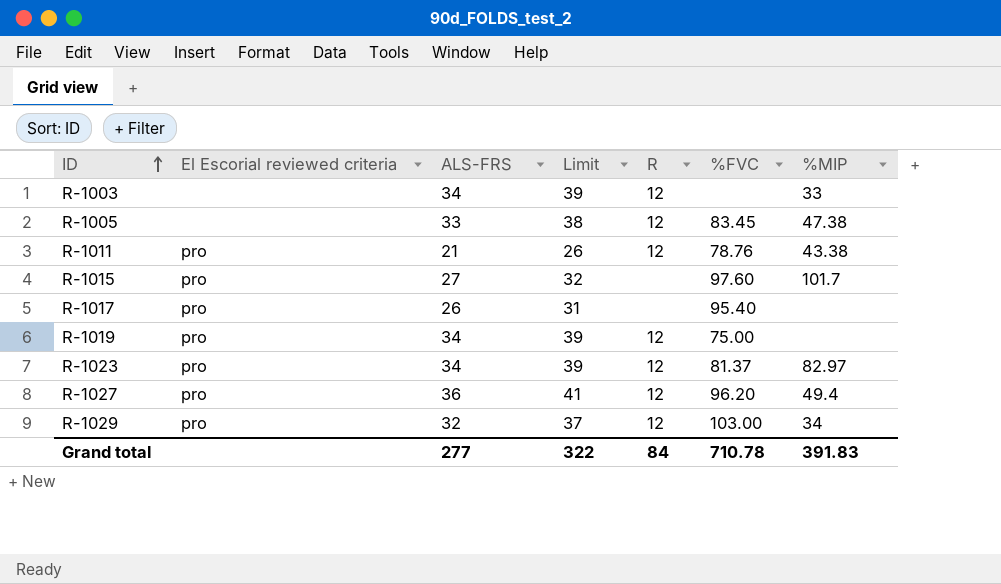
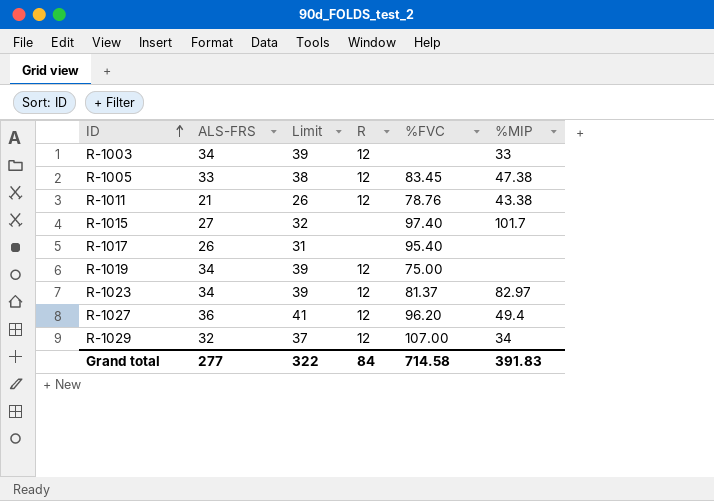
column El Escorial reviewed criteria | position: 2 -> none
R-1015 | %FVC: 97.60 -> 97.40
R-1029 | %FVC: 103.00 -> 107.00
Grand total | %FVC: 710.78 -> 714.58

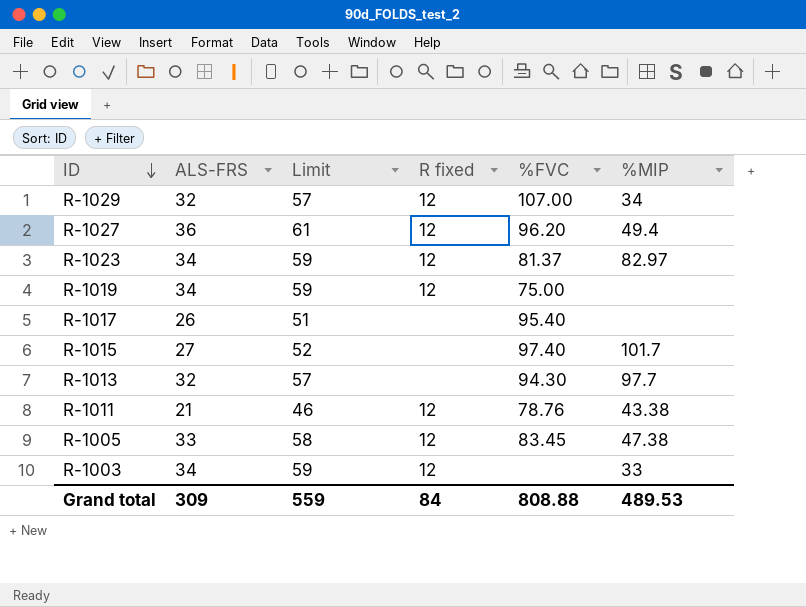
row order: ID ascending -> ID descending
column Limit | formula: [ALS-FRS] + 5 -> [ALS-FRS] + 25
column name: R -> R fixed
row R-1013: none -> 32 | 57 | none | 94.30 | 97.7
Grand total | ALS-FRS: 277 -> 309
Grand total | Limit: 322 -> 559
Grand total | %FVC: 714.58 -> 808.88
Grand total | %MIP: 391.83 -> 489.53

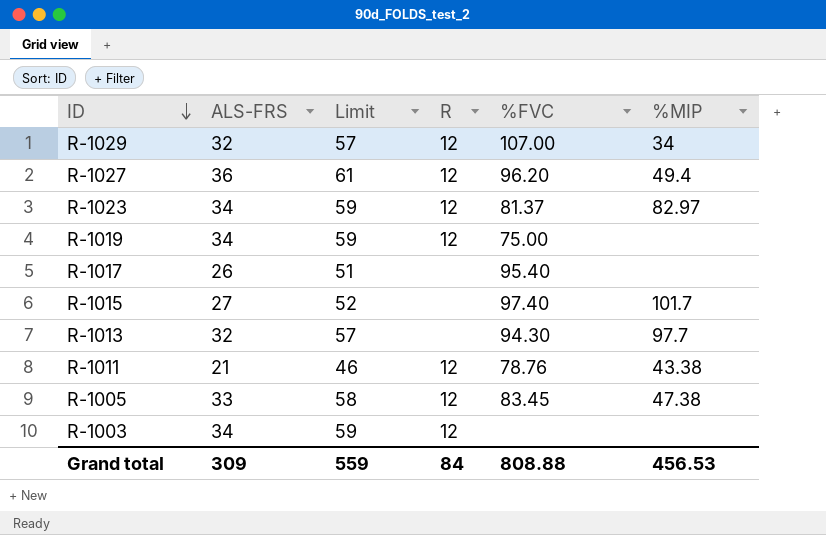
column name: R fixed -> R
R-1003 | %MIP: 33 -> none
Grand total | %MIP: 489.53 -> 456.53

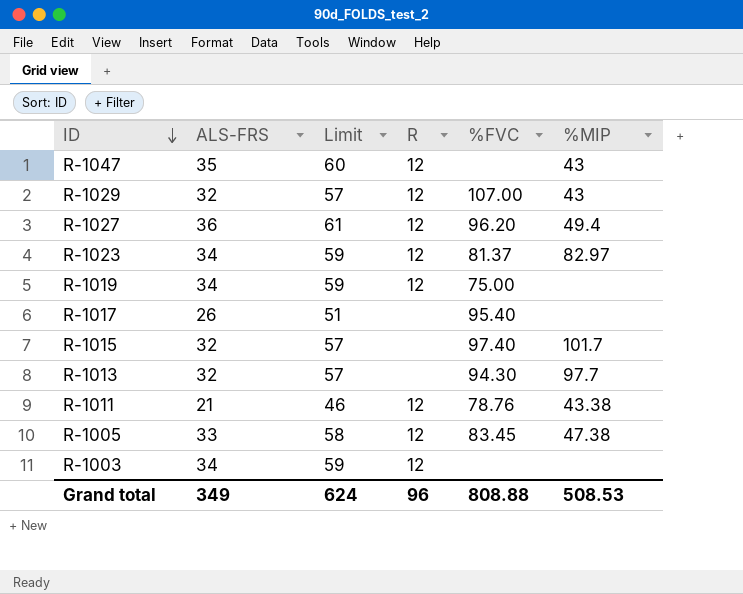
row R-1047: none -> 35 | 60 | 12 | none | 43
R-1029 | %MIP: 34 -> 43
R-1015 | ALS-FRS: 27 -> 32
R-1015 | Limit: 52 -> 57
Grand total | ALS-FRS: 309 -> 349
Grand total | Limit: 559 -> 624
Grand total | R: 84 -> 96
Grand total | %MIP: 456.53 -> 508.53

